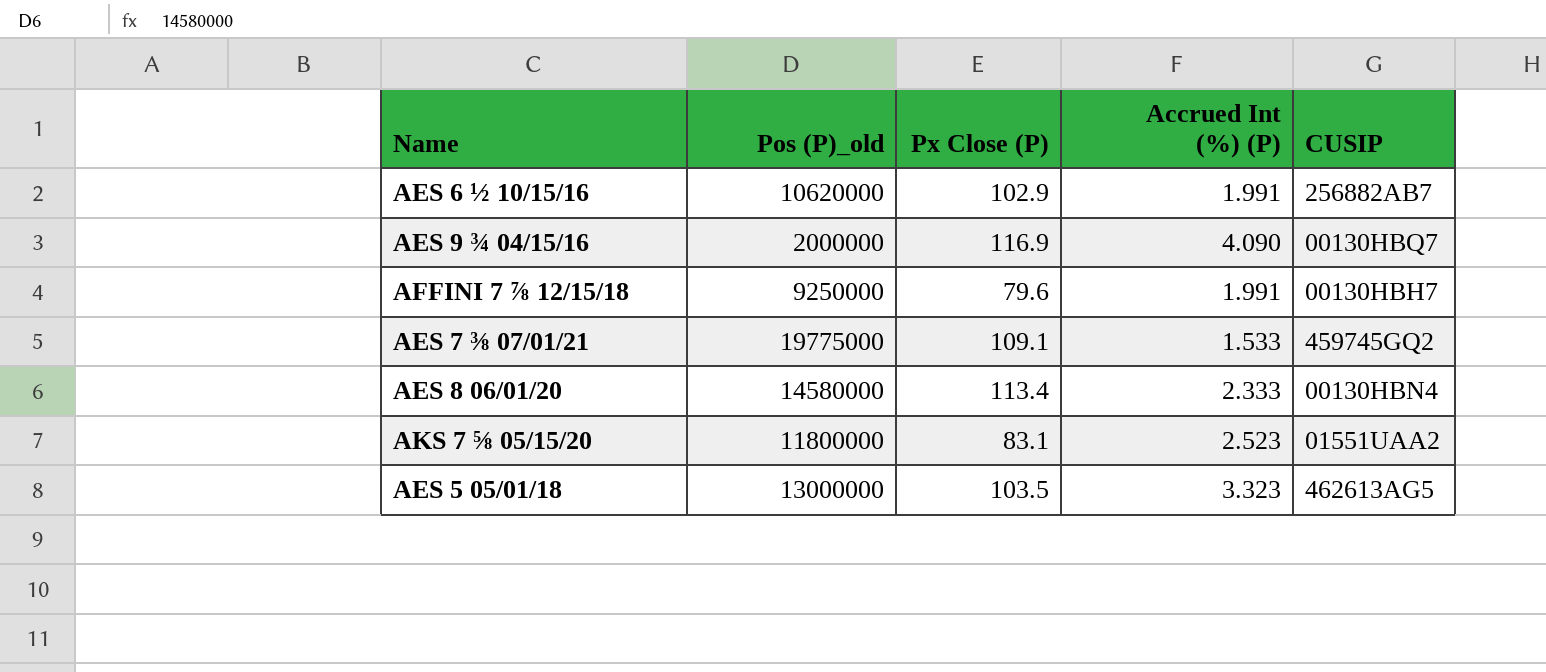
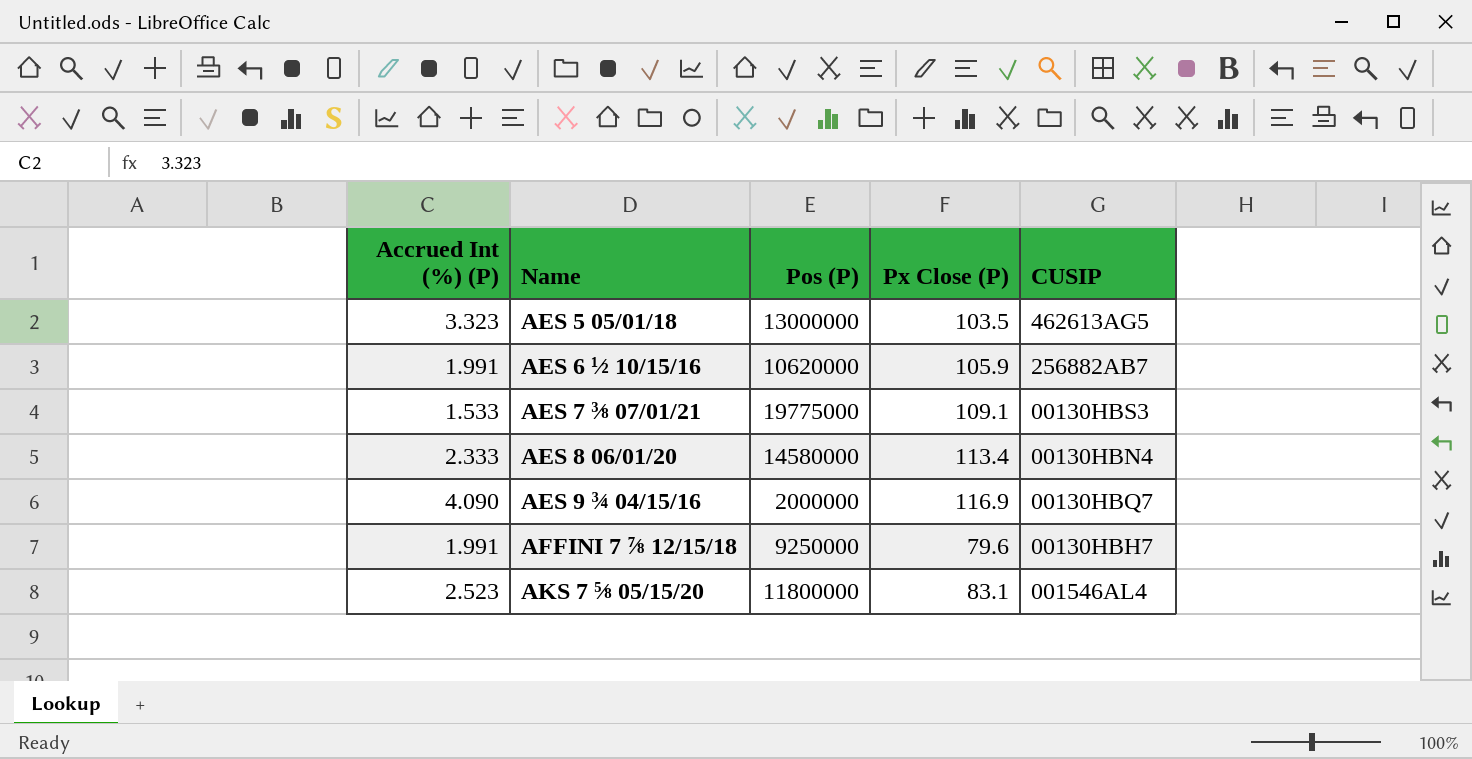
row order: none -> Name ascending
column Accrued Int (%) (P) | position: 4 -> 1
column name: Pos (P)_old -> Pos (P)
AES 6 ½ 10/15/16 | Px Close (P): 102.9 -> 105.9
AES 7 ⅜ 07/01/21 | CUSIP: 459745GQ2 -> 00130HBS3
AKS 7 ⅝ 05/15/20 | CUSIP: 01551UAA2 -> 001546AL4

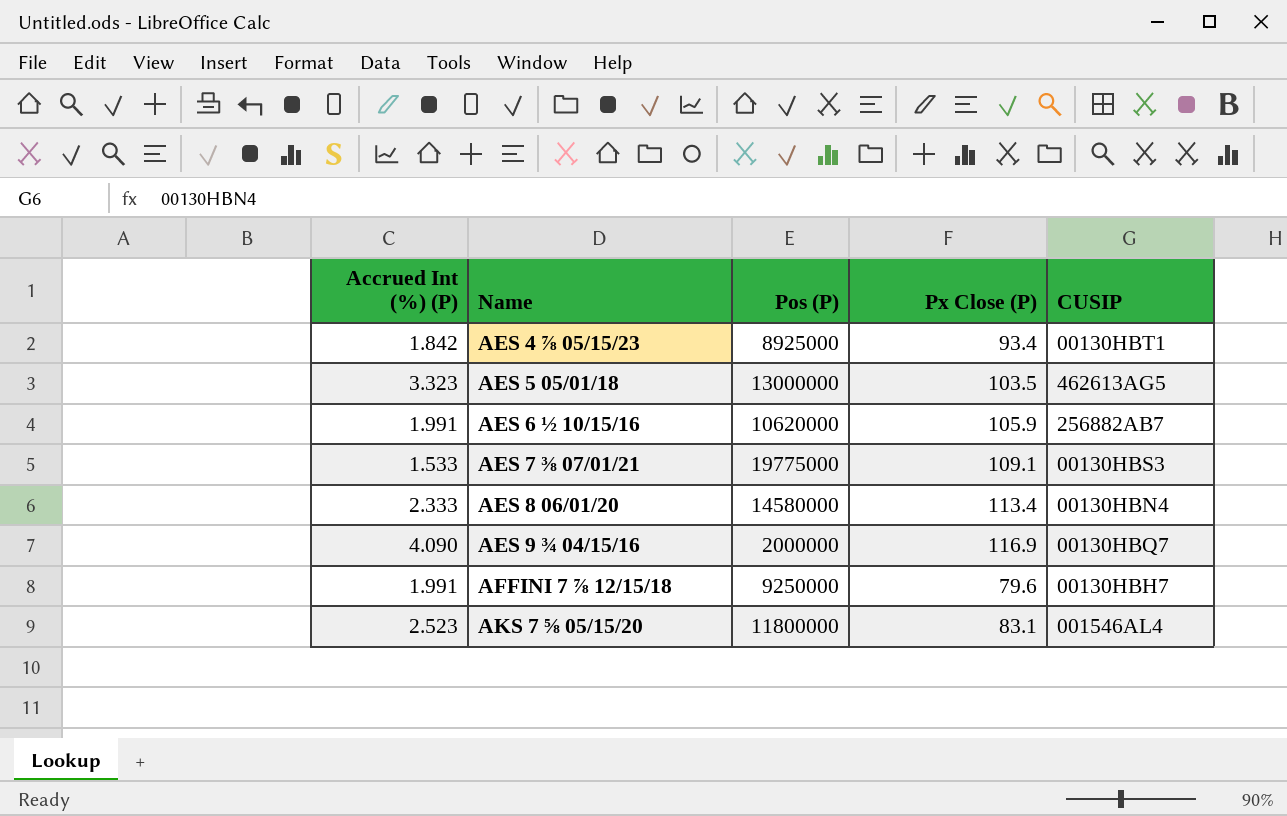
row AES 4 ⅞ 05/15/23: none -> 1.842 | 8925000 | 93.4 | 00130HBT1

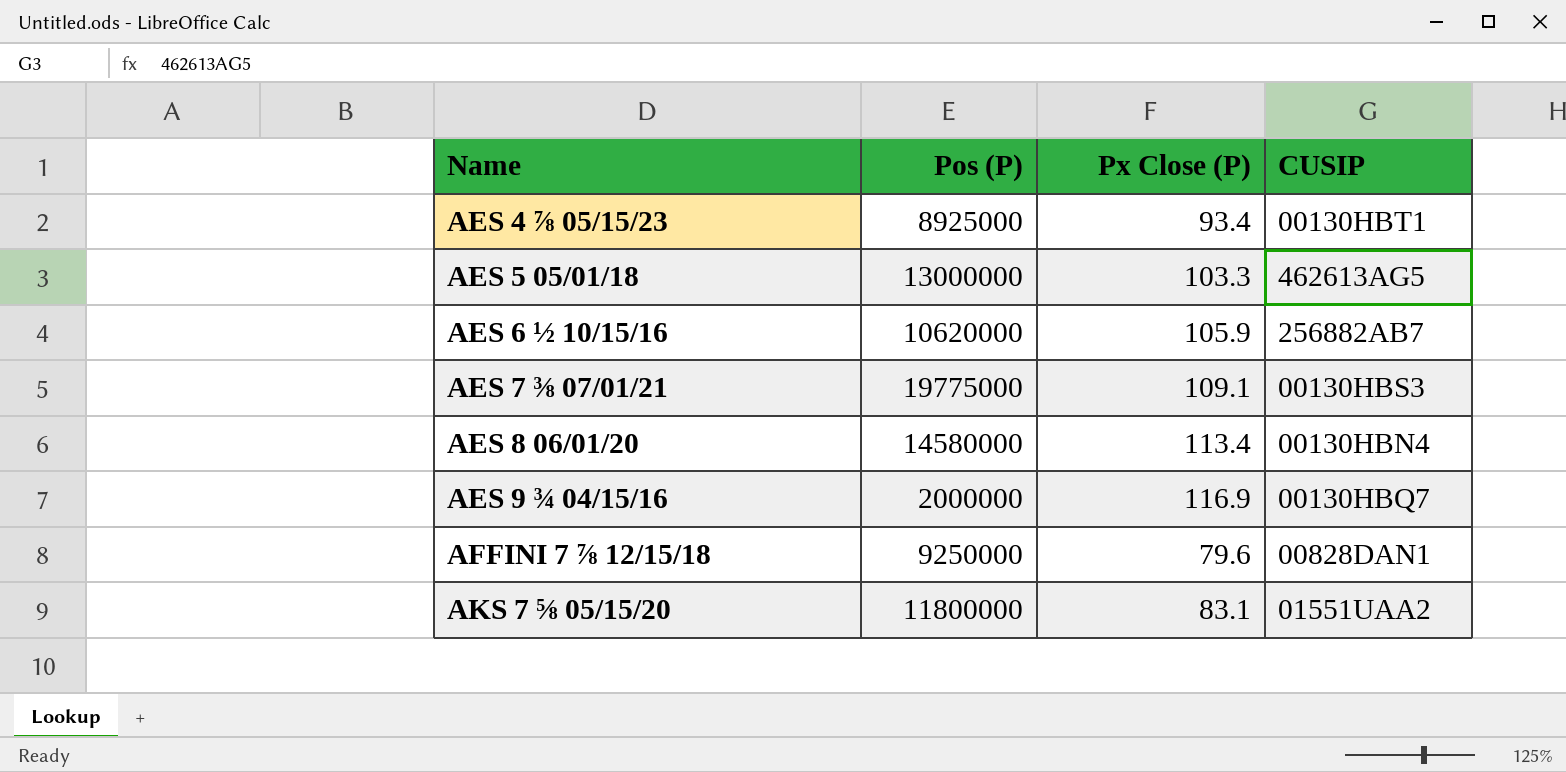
column Accrued Int (%) (P) | position: 1 -> none
AES 5 05/01/18 | Px Close (P): 103.5 -> 103.3
AFFINI 7 ⅞ 12/15/18 | CUSIP: 00130HBH7 -> 00828DAN1
AKS 7 ⅝ 05/15/20 | CUSIP: 001546AL4 -> 01551UAA2

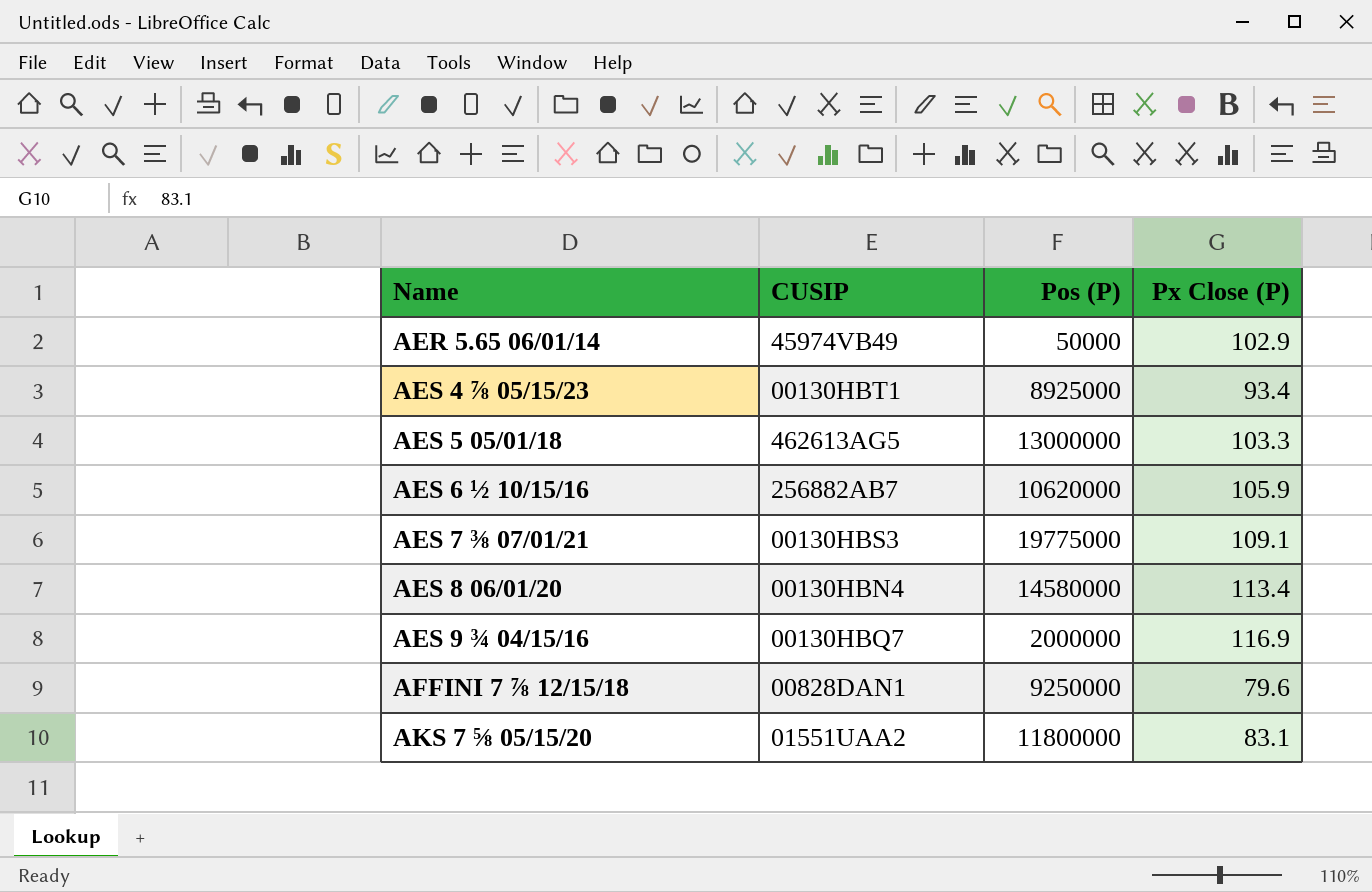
column CUSIP | position: 4 -> 2
row AER 5.65 06/01/14: none -> 45974VB49 | 50000 | 102.9

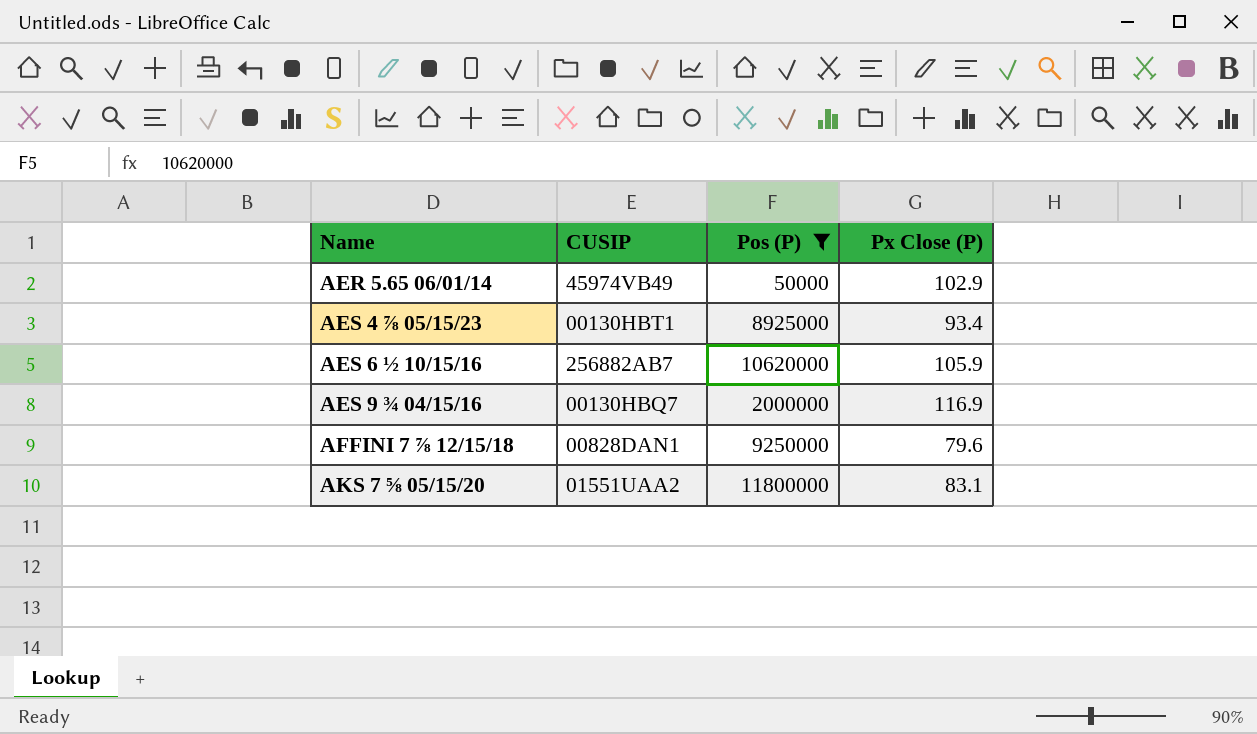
filter: none -> Pos (P) <= 11800000

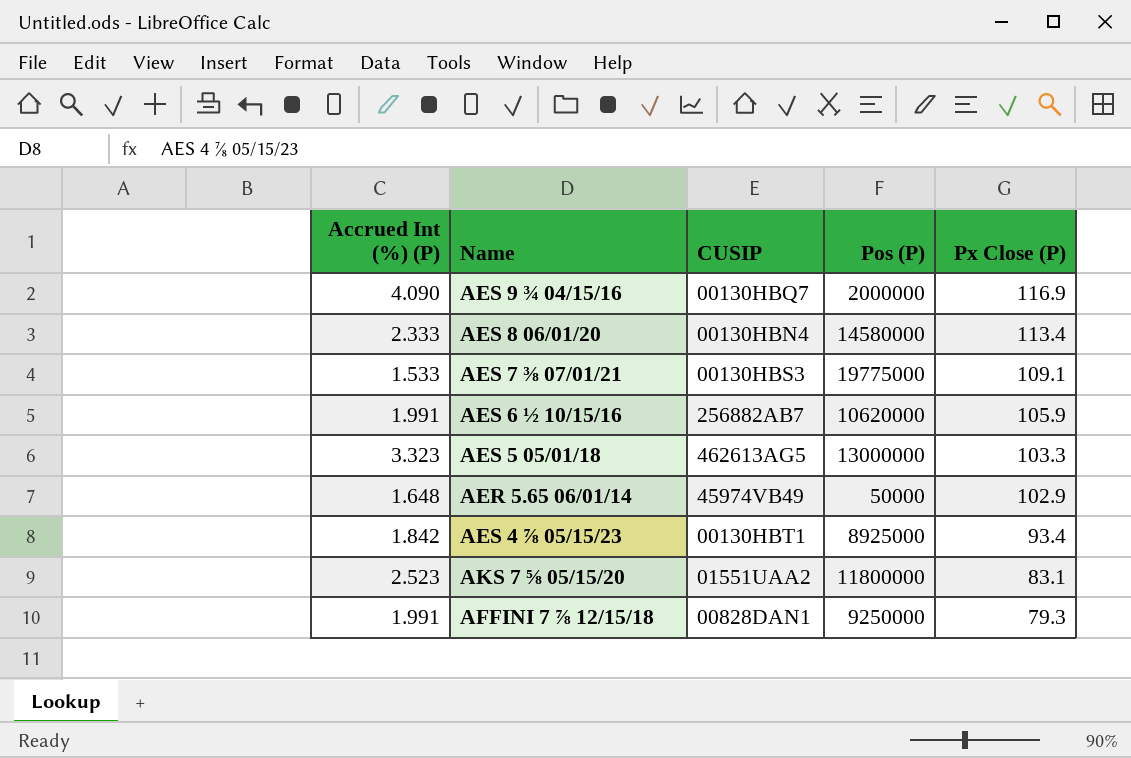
filter: Pos (P) <= 11800000 -> none
row order: Name ascending -> Px Close (P) descending
column Accrued Int (%) (P) | position: none -> 1
AFFINI 7 ⅞ 12/15/18 | Px Close (P): 79.6 -> 79.3

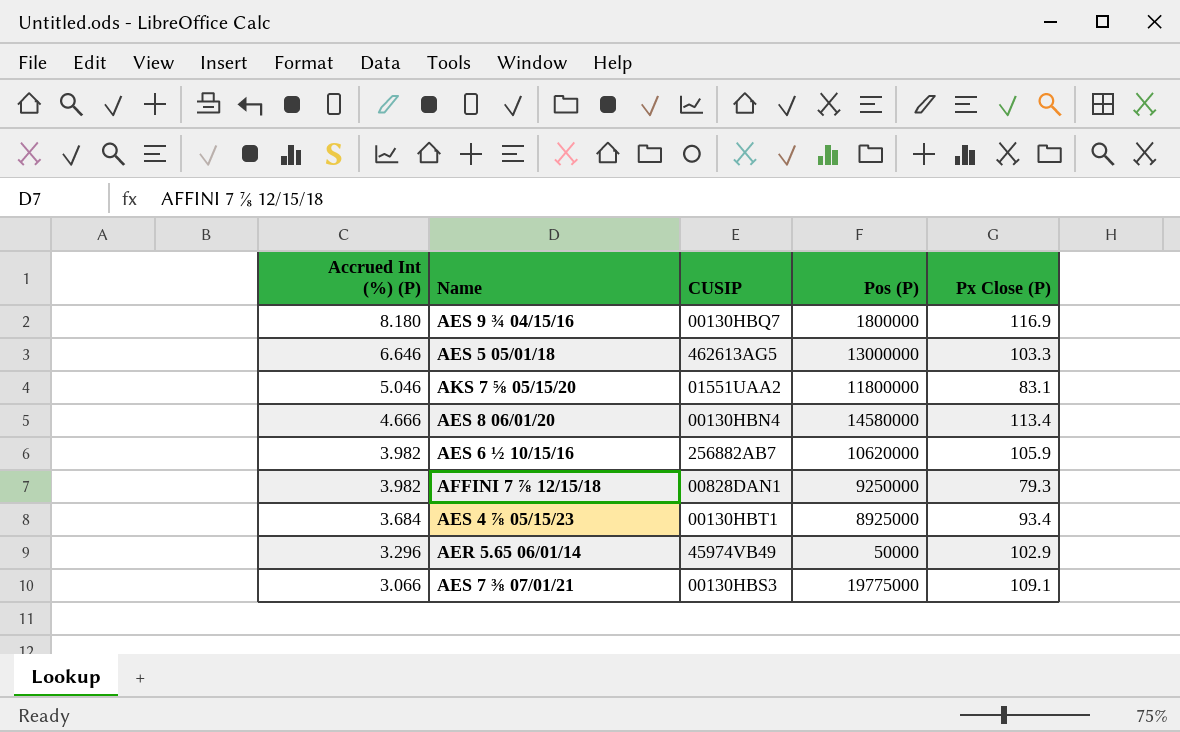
row order: Px Close (P) descending -> Accrued Int (%) (P) descending
AES 9 ¾ 04/15/16 | Accrued Int (%) (P): 4.090 -> 8.180
AES 9 ¾ 04/15/16 | Pos (P): 2000000 -> 1800000
AES 5 05/01/18 | Accrued Int (%) (P): 3.323 -> 6.646
AKS 7 ⅝ 05/15/20 | Accrued Int (%) (P): 2.523 -> 5.046
AES 8 06/01/20 | Accrued Int (%) (P): 2.333 -> 4.666
AES 6 ½ 10/15/16 | Accrued Int (%) (P): 1.991 -> 3.982
AFFINI 7 ⅞ 12/15/18 | Accrued Int (%) (P): 1.991 -> 3.982
AES 4 ⅞ 05/15/23 | Accrued Int (%) (P): 1.842 -> 3.684
AER 5.65 06/01/14 | Accrued Int (%) (P): 1.648 -> 3.296
AES 7 ⅜ 07/01/21 | Accrued Int (%) (P): 1.533 -> 3.066

